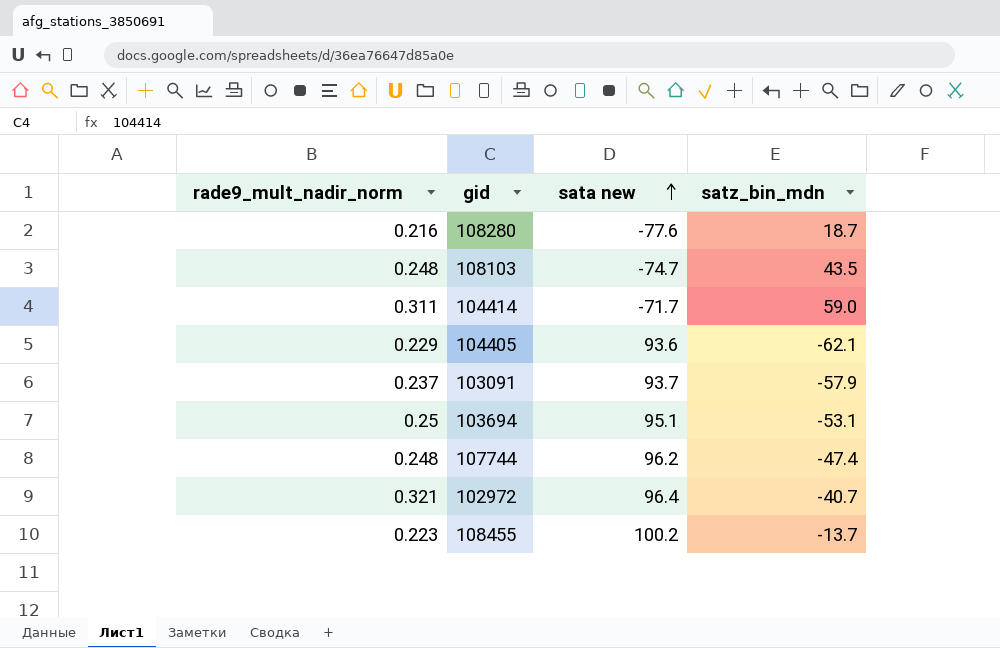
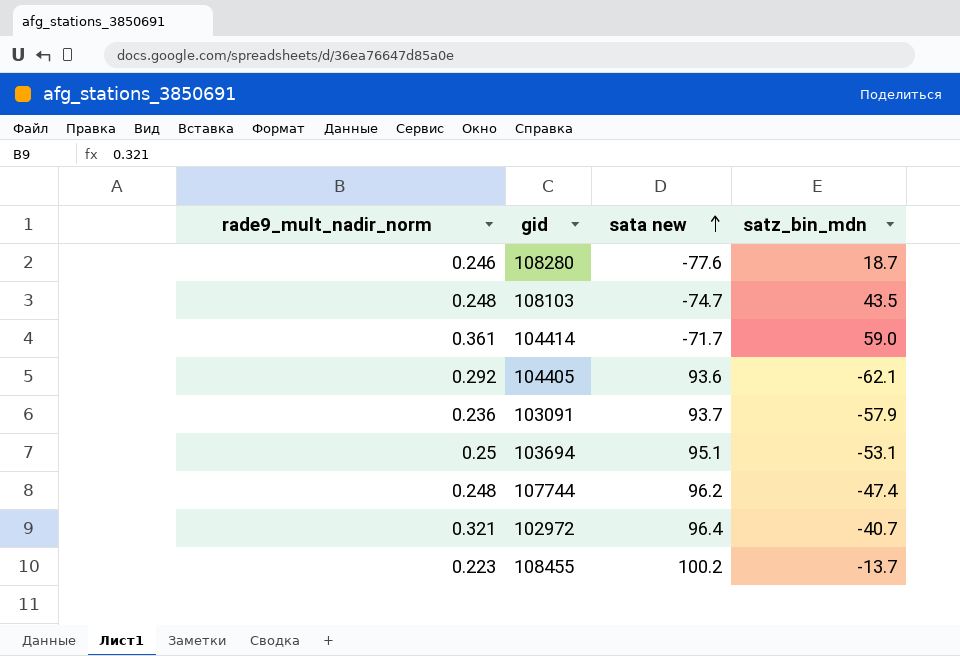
108280 | rade9_mult_nadir_norm: 0.216 -> 0.246
104414 | rade9_mult_nadir_norm: 0.311 -> 0.361
104405 | rade9_mult_nadir_norm: 0.229 -> 0.292
103091 | rade9_mult_nadir_norm: 0.237 -> 0.236

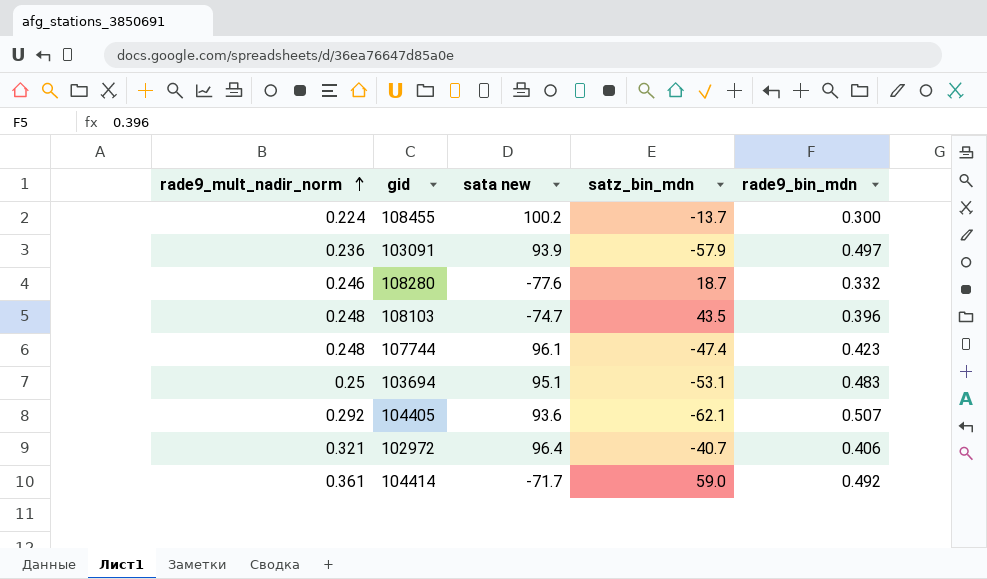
row order: sata new ascending -> rade9_mult_nadir_norm ascending
column rade9_bin_mdn | position: none -> 5
108455 | rade9_mult_nadir_norm: 0.223 -> 0.224
103091 | sata new: 93.7 -> 93.9
107744 | sata new: 96.2 -> 96.1

